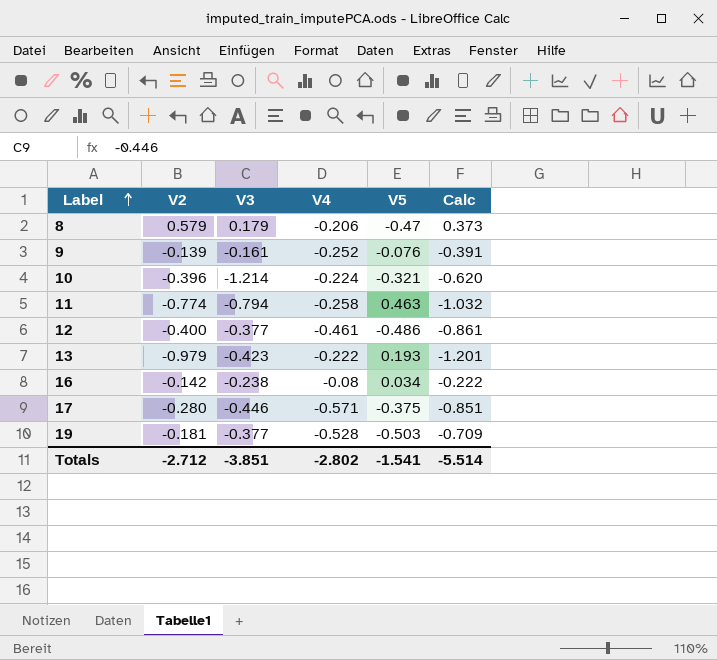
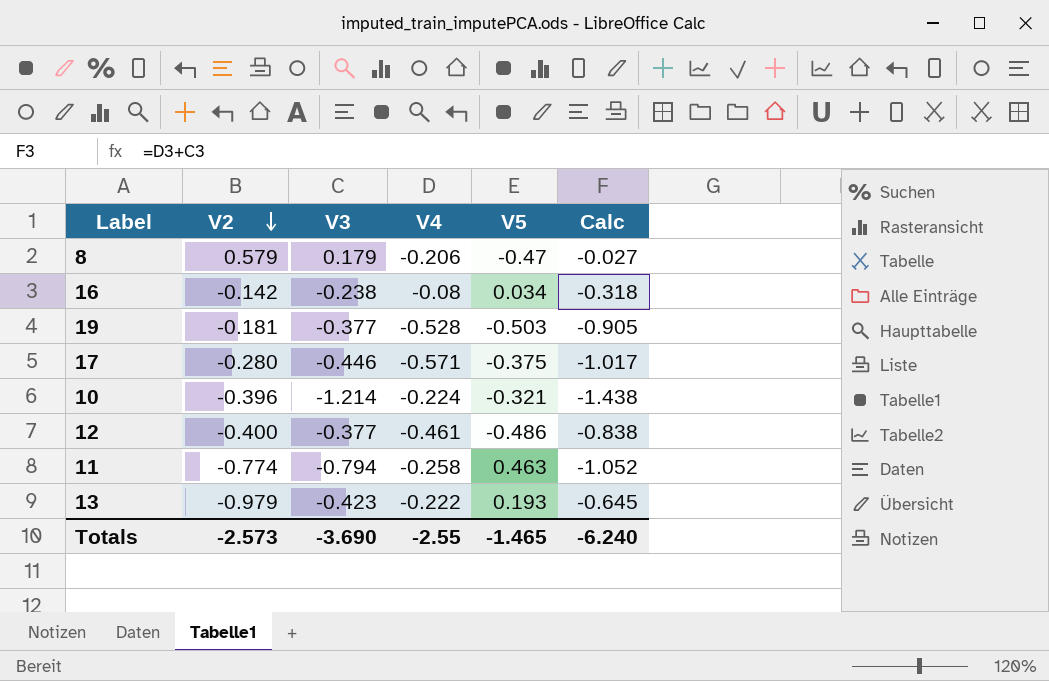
row order: Label ascending -> V2 descending
column Calc | formula: [V2] + [V4] -> [V3] + [V4]
row 9: -0.139 | -0.161 | -0.252 | -0.076 | -0.391 -> none
Totals | V2: -2.712 -> -2.573
Totals | V3: -3.851 -> -3.690
Totals | V4: -2.802 -> -2.55
Totals | V5: -1.541 -> -1.465
Totals | Calc: -5.514 -> -6.240

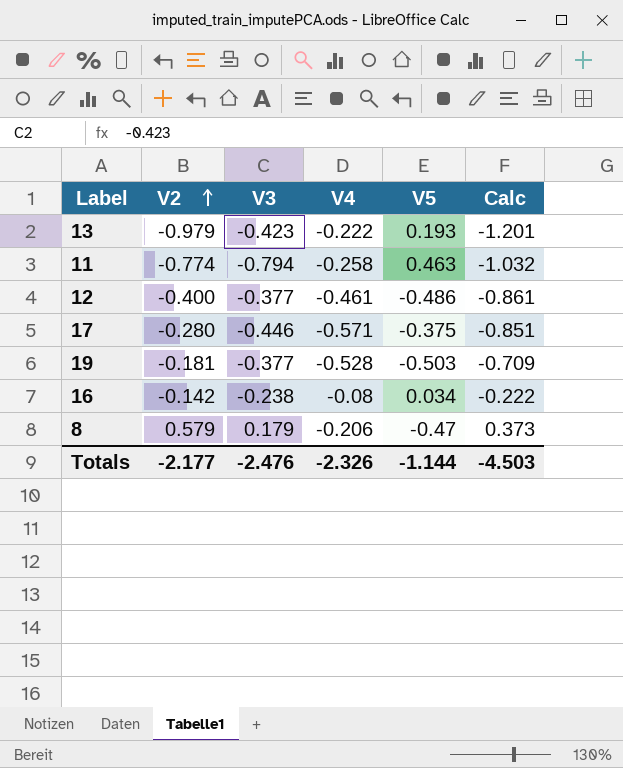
row order: V2 descending -> V2 ascending
column Calc | formula: [V3] + [V4] -> [V2] + [V4]
row 10: -0.396 | -1.214 | -0.224 | -0.321 | -1.438 -> none
Totals | V2: -2.573 -> -2.177
Totals | V3: -3.690 -> -2.476
Totals | V4: -2.55 -> -2.326
Totals | V5: -1.465 -> -1.144
Totals | Calc: -6.240 -> -4.503

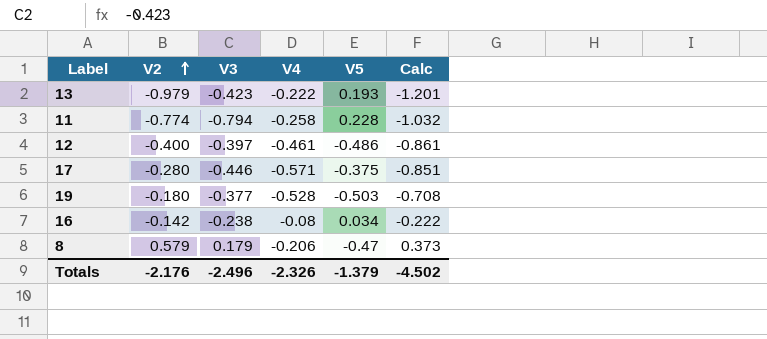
11 | V5: 0.463 -> 0.228
12 | V3: -0.377 -> -0.397
19 | V2: -0.181 -> -0.180
19 | Calc: -0.709 -> -0.708
Totals | V2: -2.177 -> -2.176
Totals | V3: -2.476 -> -2.496
Totals | V5: -1.144 -> -1.379
Totals | Calc: -4.503 -> -4.502

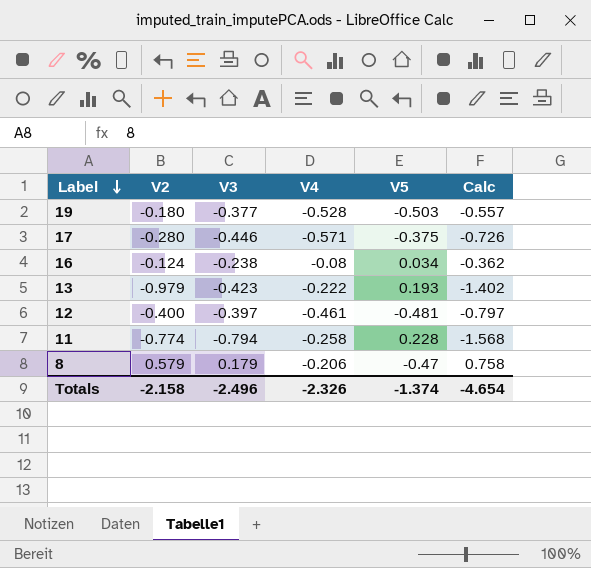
row order: V2 ascending -> Label descending
column Calc | formula: [V2] + [V4] -> [V2] + [V3]
16 | V2: -0.142 -> -0.124
12 | V5: -0.486 -> -0.481
Totals | V2: -2.176 -> -2.158
Totals | V5: -1.379 -> -1.374
Totals | Calc: -4.502 -> -4.654

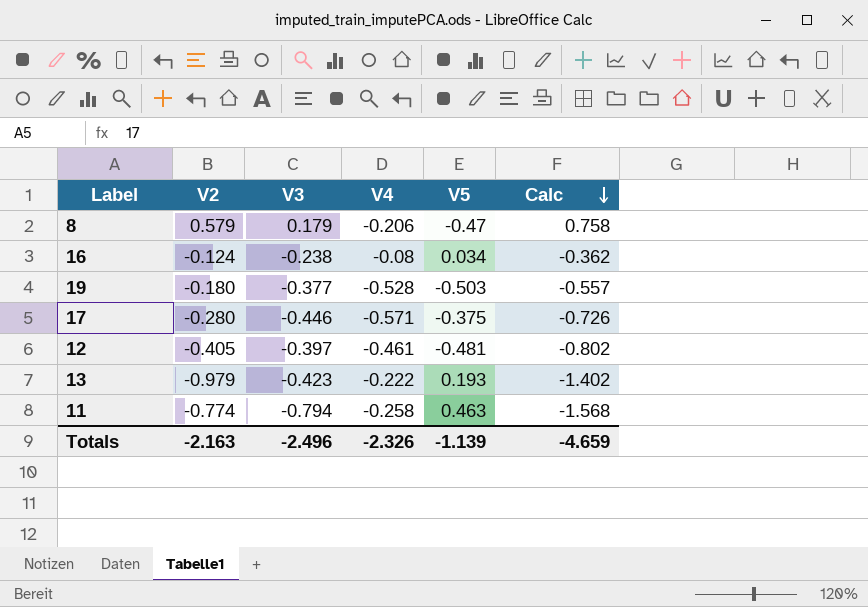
row order: Label descending -> Calc descending
12 | V2: -0.400 -> -0.405
12 | Calc: -0.797 -> -0.802
11 | V5: 0.228 -> 0.463
Totals | V2: -2.158 -> -2.163
Totals | V5: -1.374 -> -1.139
Totals | Calc: -4.654 -> -4.659

